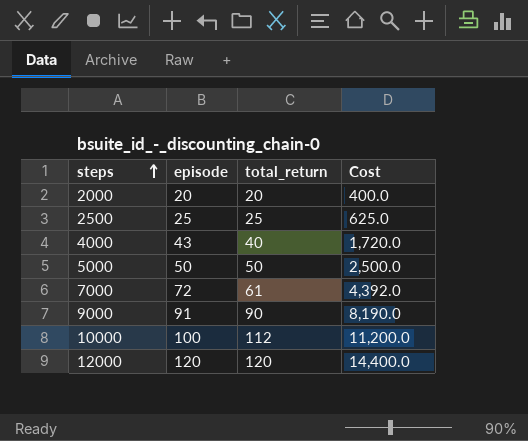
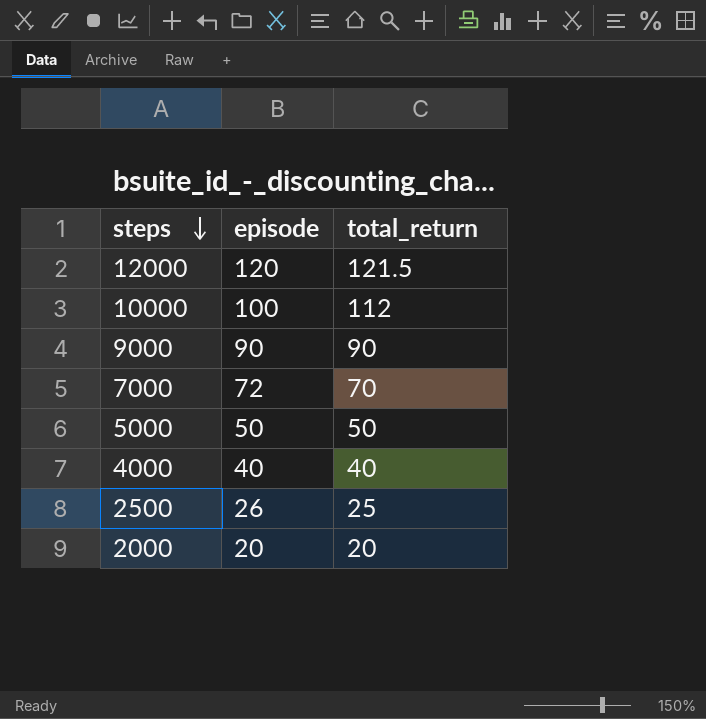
row order: steps ascending -> steps descending
column Cost | formula: [episode] * [total_return] -> none
12000 | total_return: 120 -> 121.5
9000 | episode: 91 -> 90
7000 | total_return: 61 -> 70
4000 | episode: 43 -> 40
2500 | episode: 25 -> 26

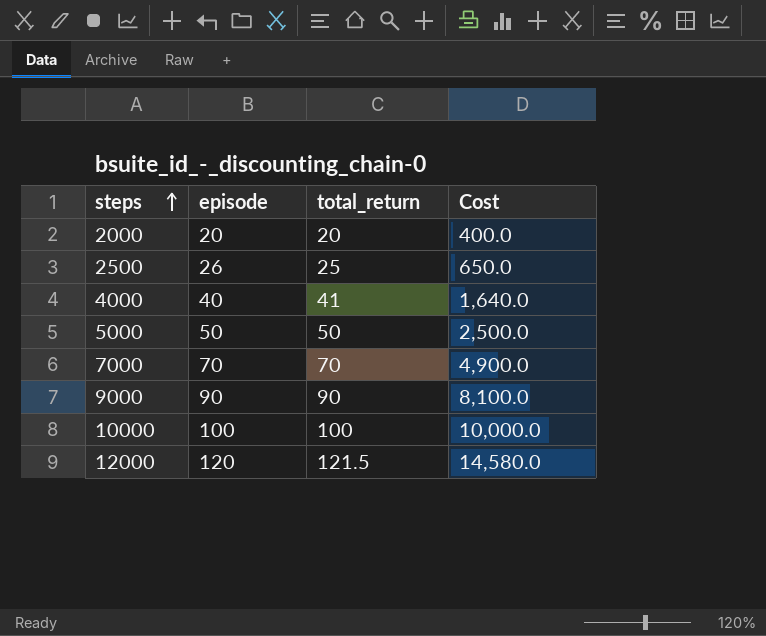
row order: steps descending -> steps ascending
column Cost | formula: none -> [episode] * [total_return]
4000 | total_return: 40 -> 41
7000 | episode: 72 -> 70
10000 | total_return: 112 -> 100

